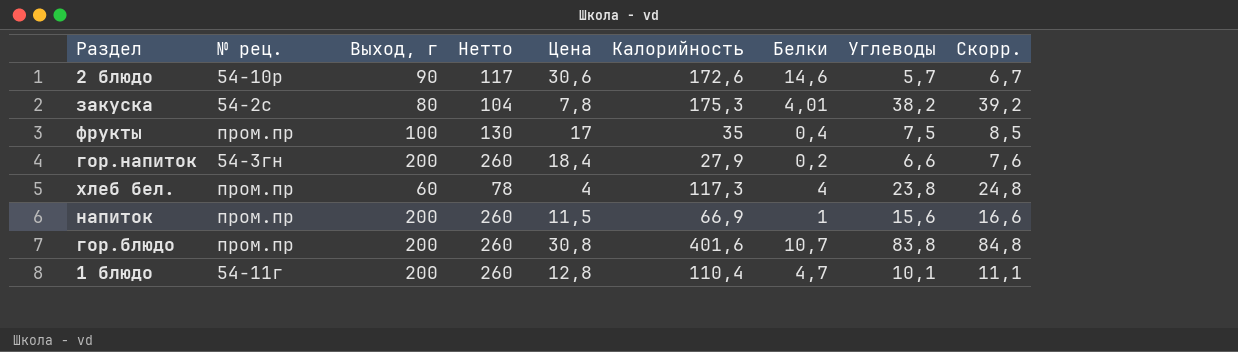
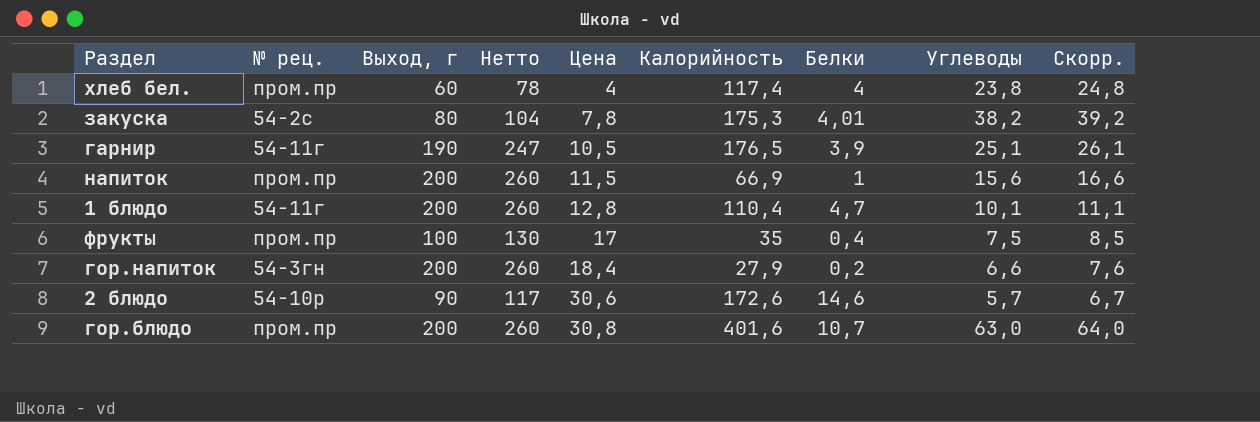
row order: none -> Цена ascending
хлеб бел. | Калорийность: 117,3 -> 117,4
row гарнир: none -> 54-11г | 190 | 247 | 10,5 | 176,5 | 3,9 | 25,1 | 26,1
гор.блюдо | Углеводы: 83,8 -> 63,0
гор.блюдо | Скорр.: 84,8 -> 64,0

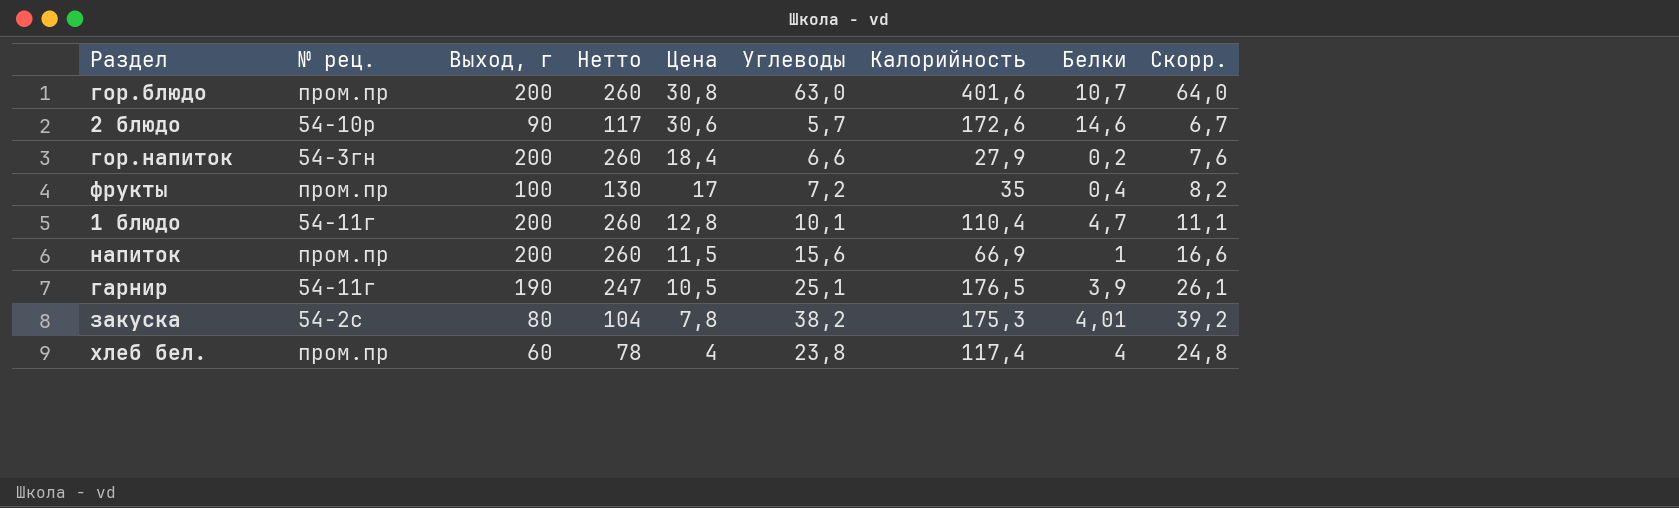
row order: Цена ascending -> Цена descending
column Углеводы | position: 8 -> 6
фрукты | Углеводы: 7,5 -> 7,2
фрукты | Скорр.: 8,5 -> 8,2

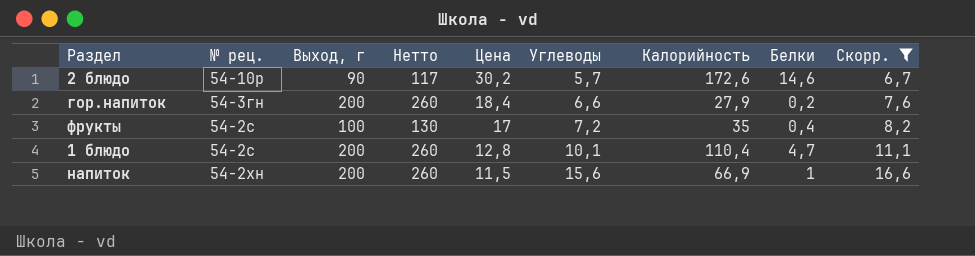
filter: none -> Скорр. <= 16,6
2 блюдо | Цена: 30,6 -> 30,2
фрукты | № рец.: пром.пр -> 54-2с
1 блюдо | № рец.: 54-11г -> 54-2с
напиток | № рец.: пром.пр -> 54-2хн

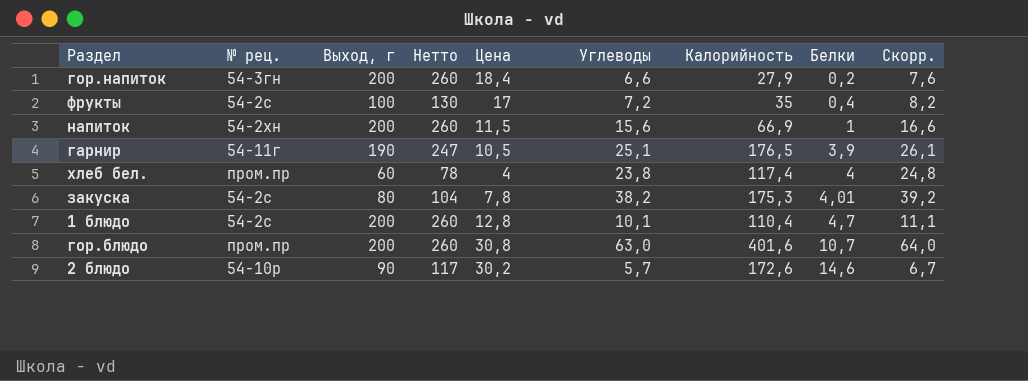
filter: Скорр. <= 16,6 -> none
row order: Цена descending -> Белки ascending

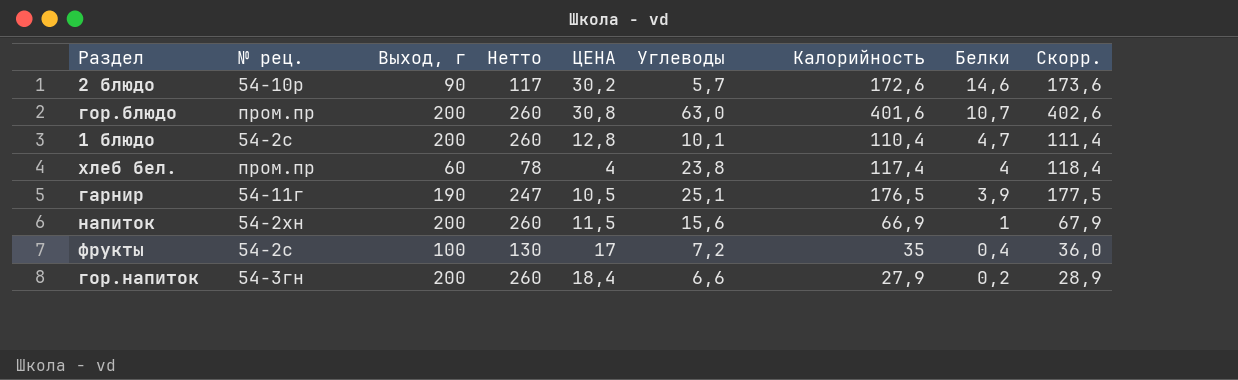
row order: Белки ascending -> Белки descending
column name: Цена -> ЦЕНА
column Скорр. | formula: [Углеводы] + 1 -> [Калорийность] + 1
row закуска: 54-2с | 80 | 104 | 7,8 | 38,2 | 175,3 | 4,01 | 39,2 -> none

